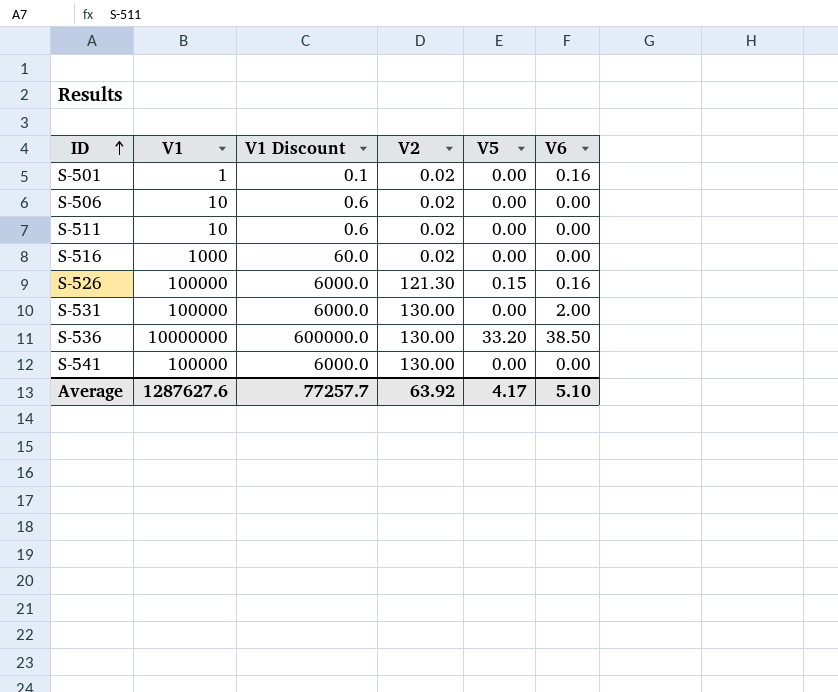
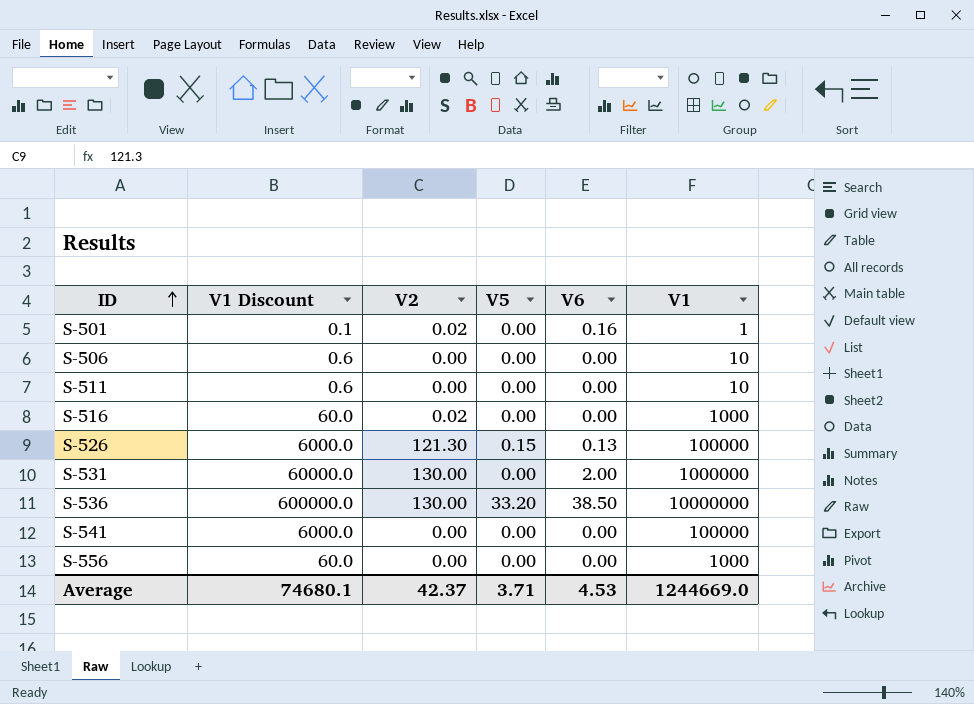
column V1 | position: 2 -> 6
S-506 | V2: 0.02 -> 0.00
S-511 | V2: 0.02 -> 0.00
S-526 | V6: 0.16 -> 0.13
S-531 | V1 Discount: 6000.0 -> 60000.0
S-531 | V1: 100000 -> 1000000
S-541 | V2: 130.00 -> 0.00
row S-556: none -> 60.0 | 0.00 | 0.00 | 0.00 | 1000
Average | V1 Discount: 77257.7 -> 74680.1
Average | V2: 63.92 -> 42.37
Average | V5: 4.17 -> 3.71
Average | V6: 5.10 -> 4.53
Average | V1: 1287627.6 -> 1244669.0

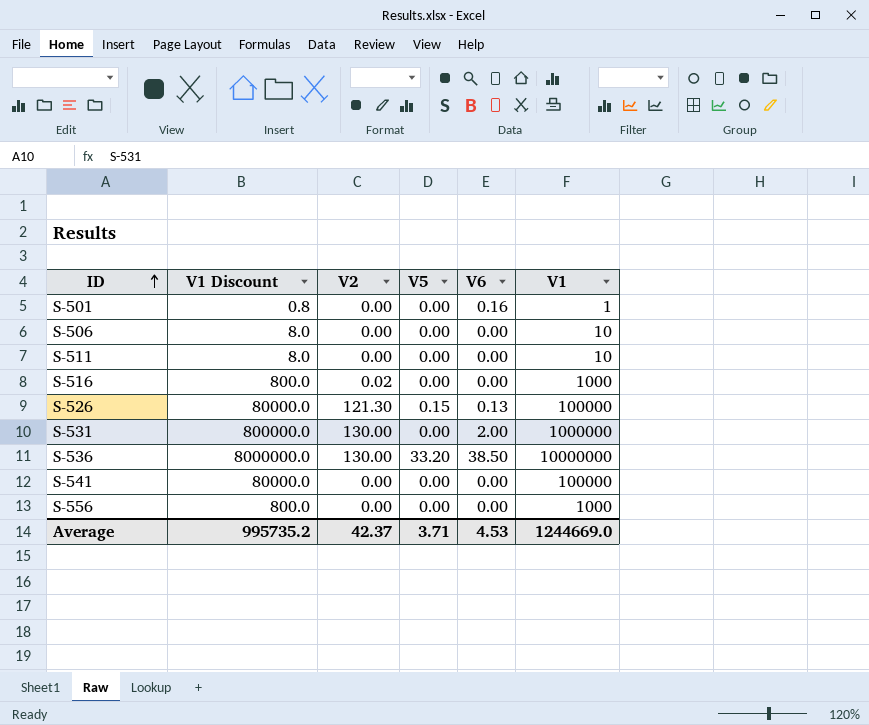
column V1 Discount | formula: [V1] * 0.06 -> [V1] * 0.8
S-501 | V2: 0.02 -> 0.00
Average | V1 Discount: 74680.1 -> 995735.2

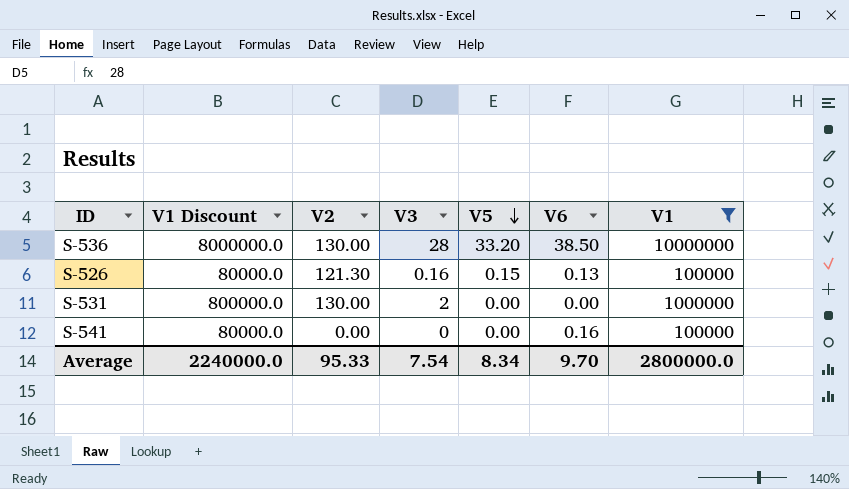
filter: none -> V1 >= 100000
row order: ID ascending -> V5 descending
column V3 | position: none -> 4
S-531 | V6: 2.00 -> 0.00
S-541 | V6: 0.00 -> 0.16
Average | V1 Discount: 995735.2 -> 2240000.0
Average | V2: 42.37 -> 95.33
Average | V5: 3.71 -> 8.34
Average | V6: 4.53 -> 9.70
Average | V1: 1244669.0 -> 2800000.0

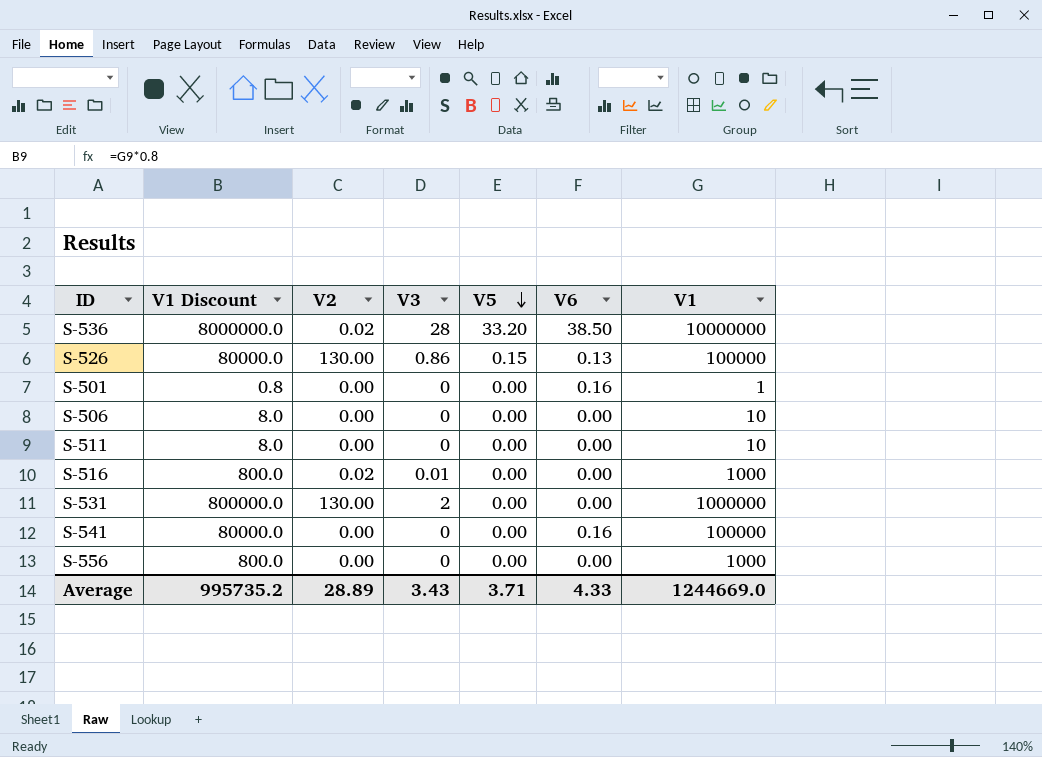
filter: V1 >= 100000 -> none
S-536 | V2: 130.00 -> 0.02
S-526 | V2: 121.30 -> 130.00
S-526 | V3: 0.16 -> 0.86
Average | V1 Discount: 2240000.0 -> 995735.2
Average | V2: 95.33 -> 28.89
Average | V3: 7.54 -> 3.43
Average | V5: 8.34 -> 3.71
Average | V6: 9.70 -> 4.33
Average | V1: 2800000.0 -> 1244669.0

